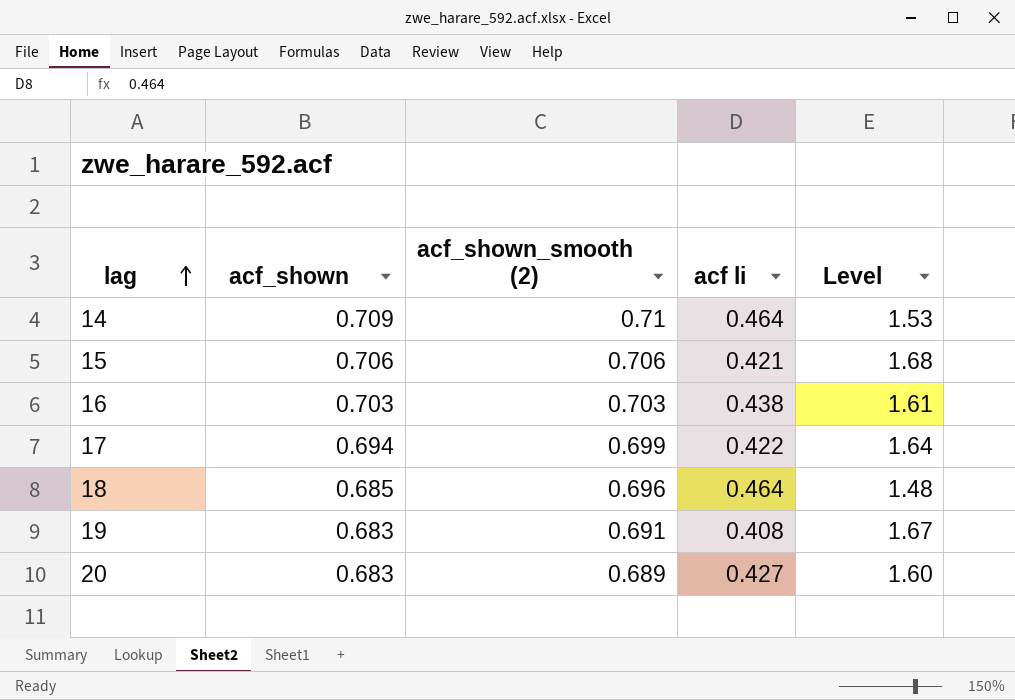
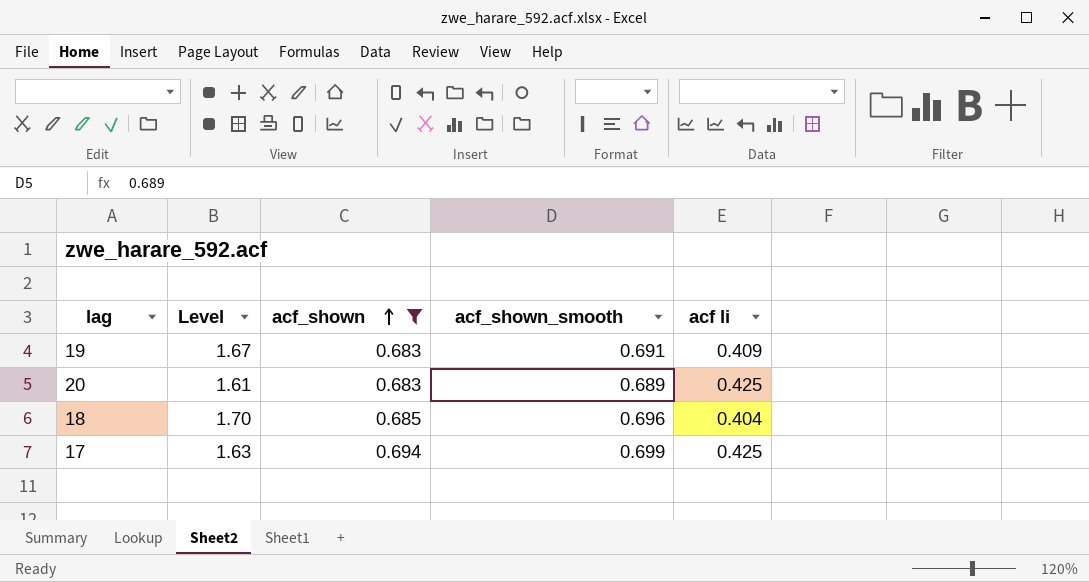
filter: none -> acf_shown <= 0.694
row order: lag ascending -> acf_shown ascending
column Level | position: 5 -> 2
column name: acf_shown_smooth (2) -> acf_shown_smooth
19 | acf li: 0.408 -> 0.409
20 | Level: 1.60 -> 1.61
20 | acf li: 0.427 -> 0.425
18 | Level: 1.48 -> 1.70
18 | acf li: 0.464 -> 0.404
17 | Level: 1.64 -> 1.63
17 | acf li: 0.422 -> 0.425

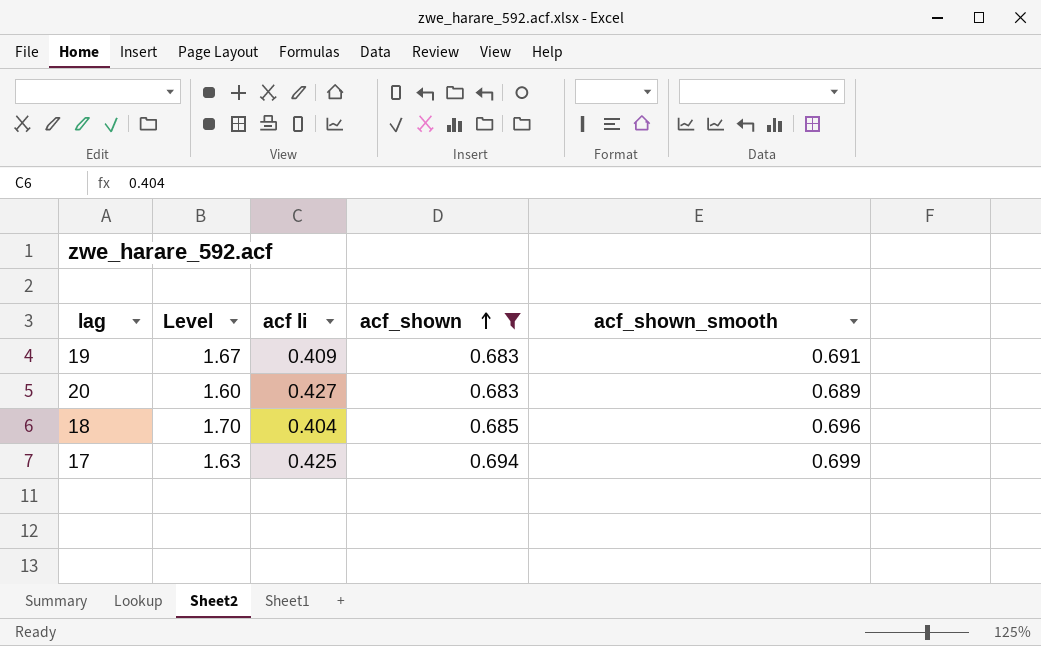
column acf li | position: 5 -> 3
20 | Level: 1.61 -> 1.60
20 | acf li: 0.425 -> 0.427

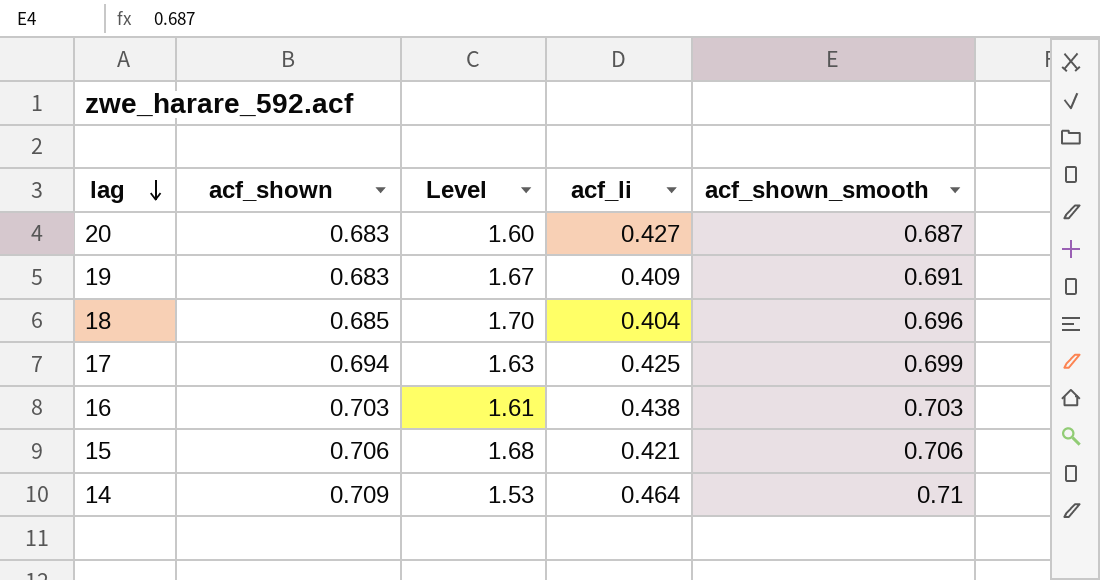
filter: acf_shown <= 0.694 -> none
row order: acf_shown ascending -> lag descending
column acf_shown | position: 4 -> 2
column name: acf li -> acf_li
20 | acf_shown_smooth: 0.689 -> 0.687

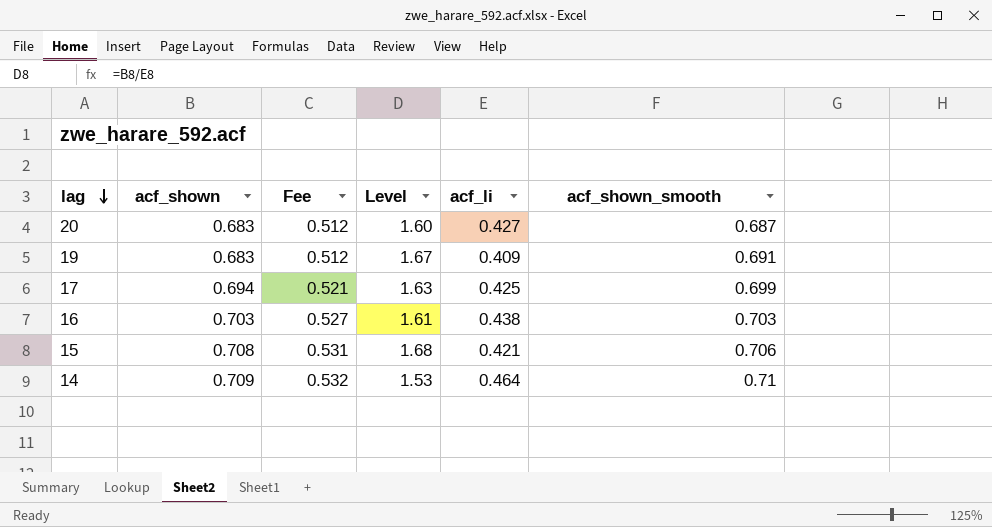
column Fee | formula: none -> [acf_shown] * 0.75
row 18: 0.685 | 1.70 | 0.404 | 0.696 -> none
15 | acf_shown: 0.706 -> 0.708

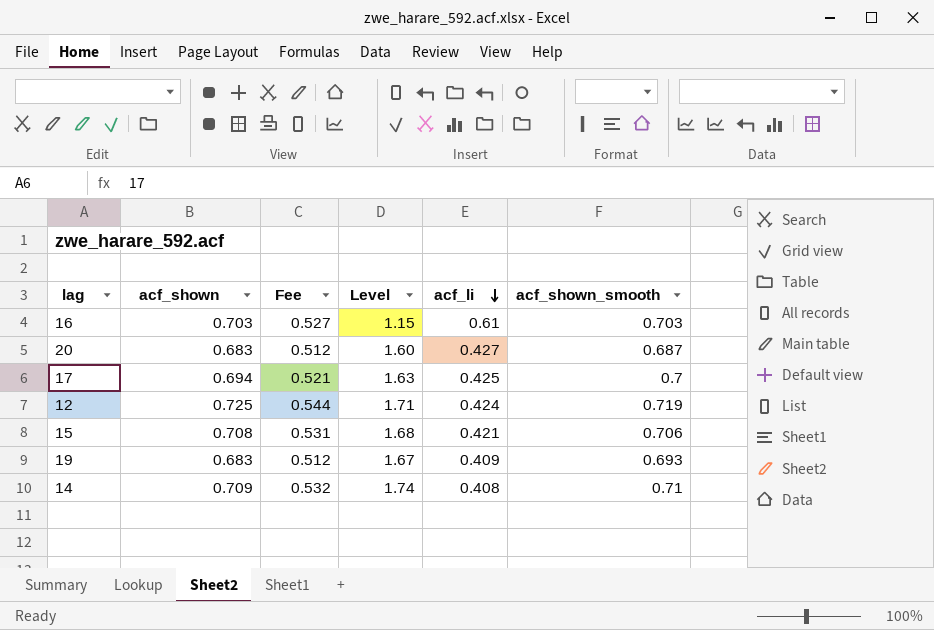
row order: lag descending -> acf_li descending
16 | Level: 1.61 -> 1.15
16 | acf_li: 0.438 -> 0.61
17 | acf_shown_smooth: 0.699 -> 0.7
row 12: none -> 0.725 | 0.544 | 1.71 | 0.424 | 0.719
19 | acf_shown_smooth: 0.691 -> 0.693
14 | Level: 1.53 -> 1.74
14 | acf_li: 0.464 -> 0.408

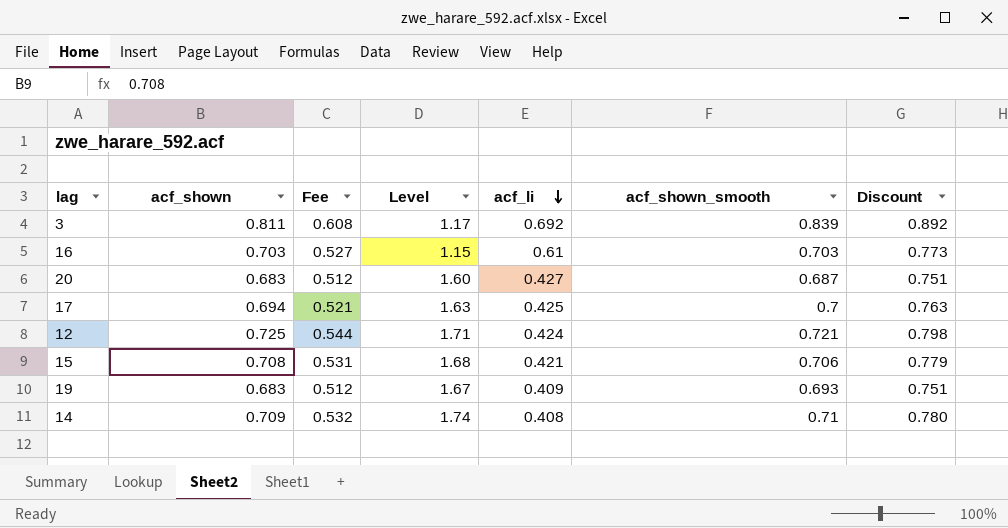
column Discount | formula: none -> [acf_shown] * 1.1
row 3: none -> 0.811 | 0.608 | 1.17 | 0.692 | 0.839 | 0.892
12 | acf_shown_smooth: 0.719 -> 0.721

